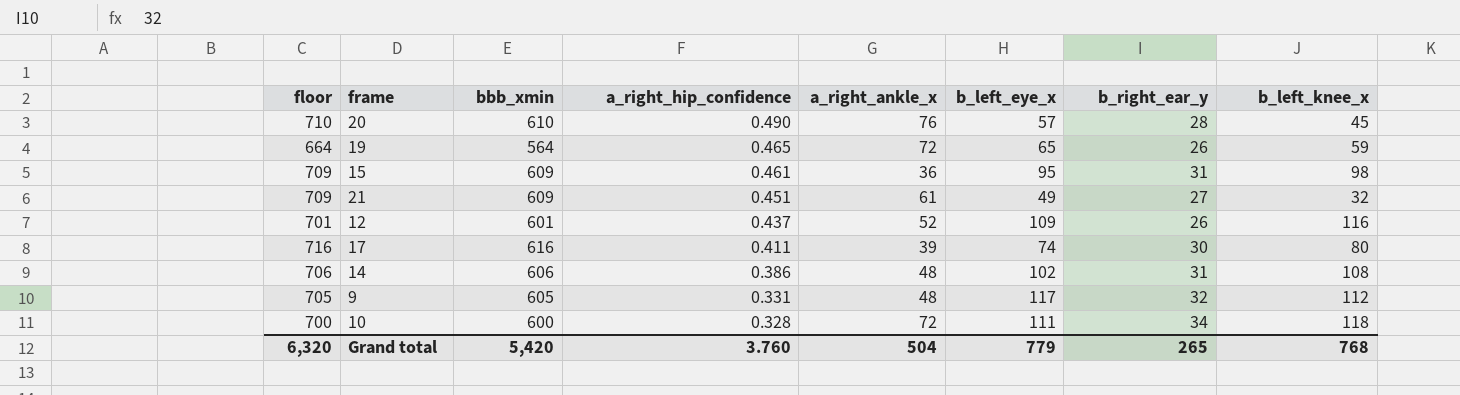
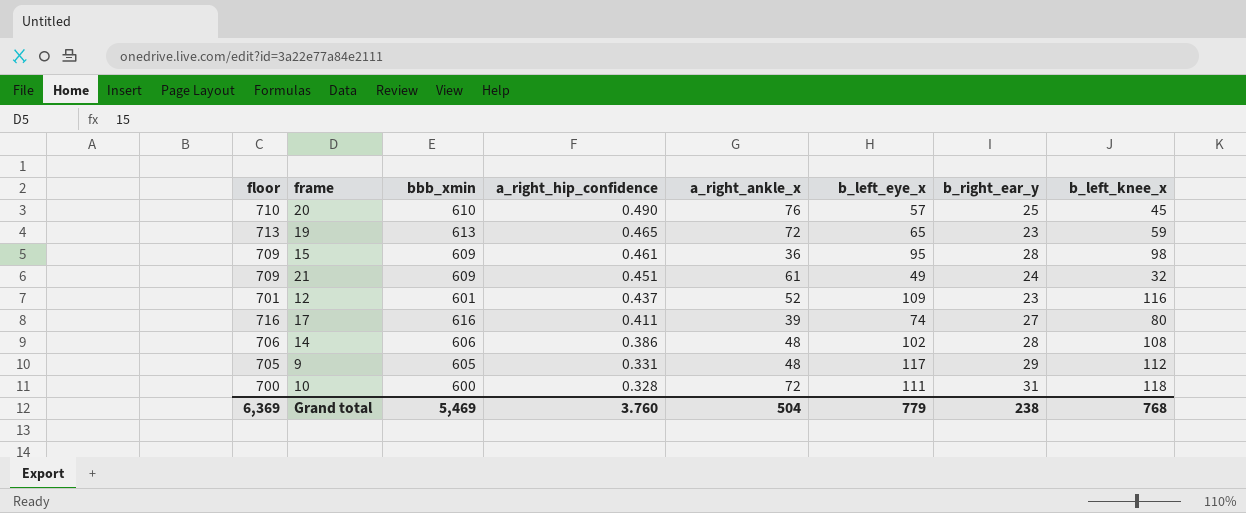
20 | b_right_ear_y: 28 -> 25
19 | floor: 664 -> 713
19 | bbb_xmin: 564 -> 613
19 | b_right_ear_y: 26 -> 23
15 | b_right_ear_y: 31 -> 28
21 | b_right_ear_y: 27 -> 24
12 | b_right_ear_y: 26 -> 23
17 | b_right_ear_y: 30 -> 27
14 | b_right_ear_y: 31 -> 28
9 | b_right_ear_y: 32 -> 29
10 | b_right_ear_y: 34 -> 31
Grand total | floor: 6,320 -> 6,369
Grand total | bbb_xmin: 5,420 -> 5,469
Grand total | b_right_ear_y: 265 -> 238

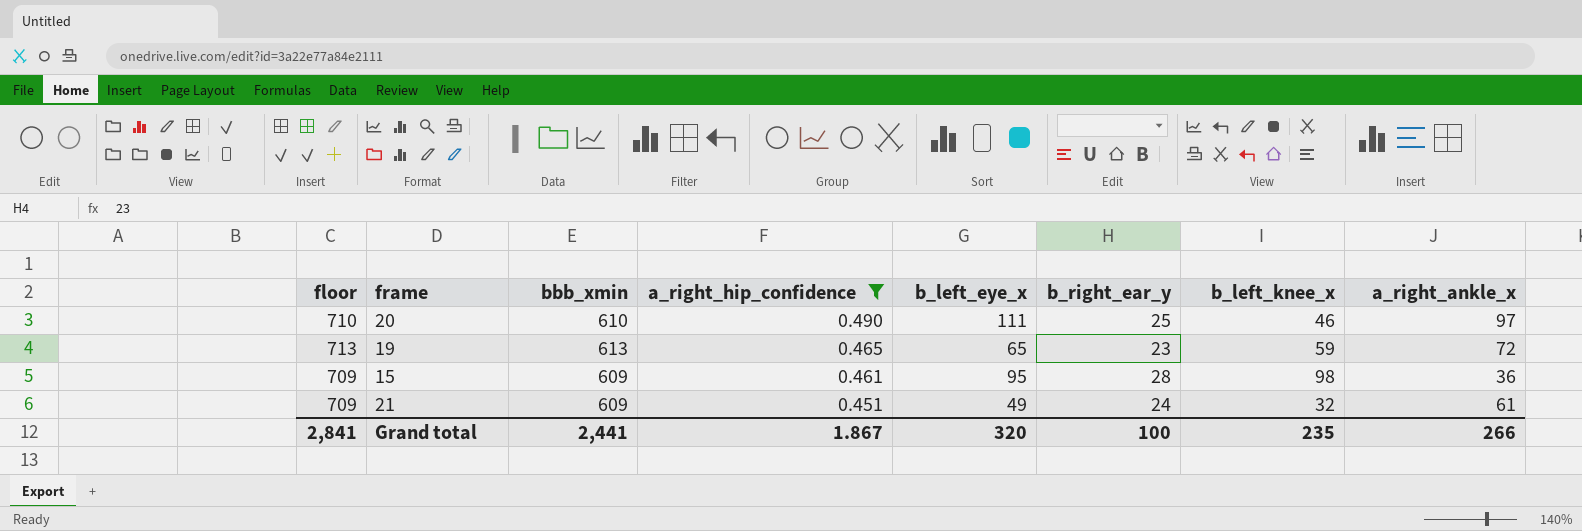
filter: none -> a_right_hip_confidence >= 0.451
column a_right_ankle_x | position: 5 -> 8
20 | b_left_eye_x: 57 -> 111
20 | b_left_knee_x: 45 -> 46
20 | a_right_ankle_x: 76 -> 97
Grand total | floor: 6,369 -> 2,841
Grand total | bbb_xmin: 5,469 -> 2,441
Grand total | a_right_hip_confidence: 3.760 -> 1.867
Grand total | b_left_eye_x: 779 -> 320
Grand total | b_right_ear_y: 238 -> 100
Grand total | b_left_knee_x: 768 -> 235
Grand total | a_right_ankle_x: 504 -> 266

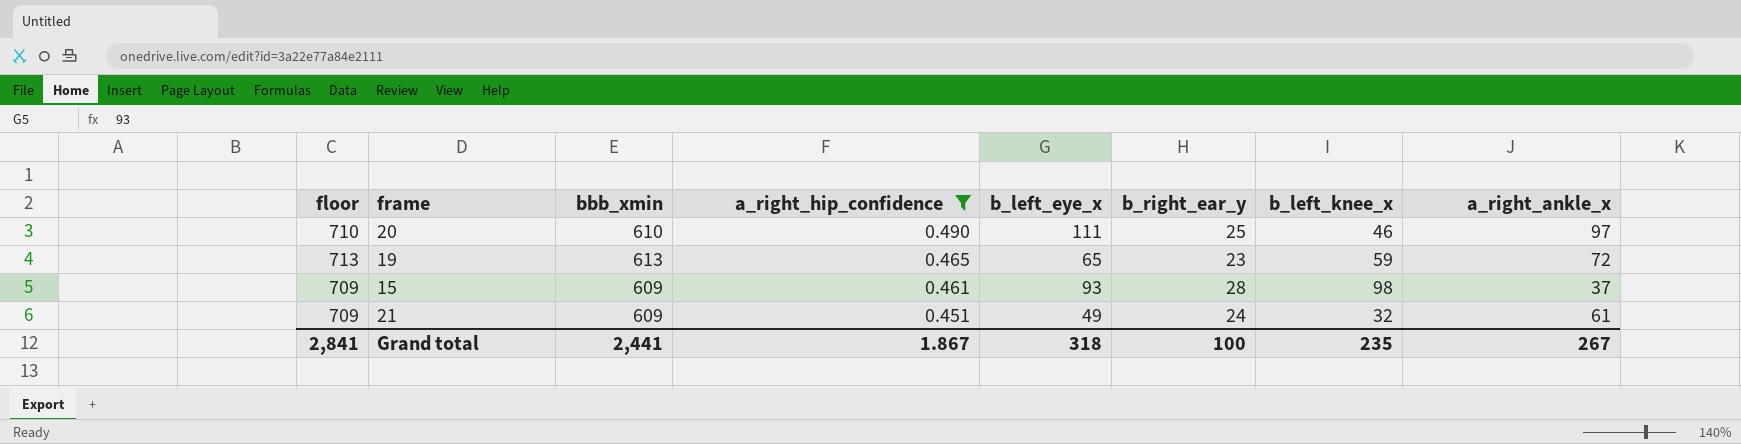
15 | b_left_eye_x: 95 -> 93
15 | a_right_ankle_x: 36 -> 37
Grand total | b_left_eye_x: 320 -> 318
Grand total | a_right_ankle_x: 266 -> 267

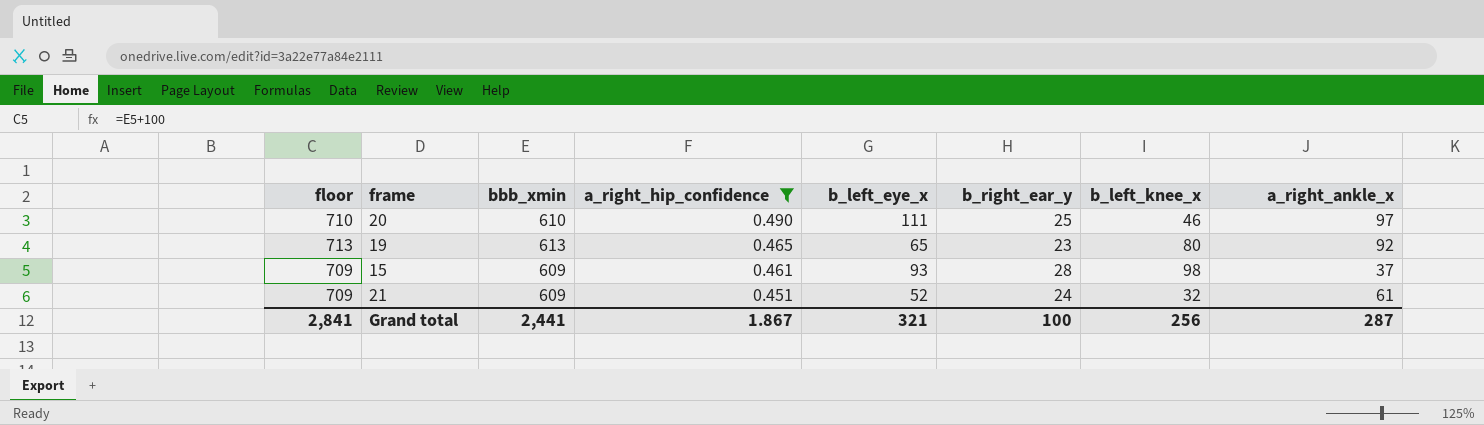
19 | b_left_knee_x: 59 -> 80
19 | a_right_ankle_x: 72 -> 92
21 | b_left_eye_x: 49 -> 52
Grand total | b_left_eye_x: 318 -> 321
Grand total | b_left_knee_x: 235 -> 256
Grand total | a_right_ankle_x: 267 -> 287

